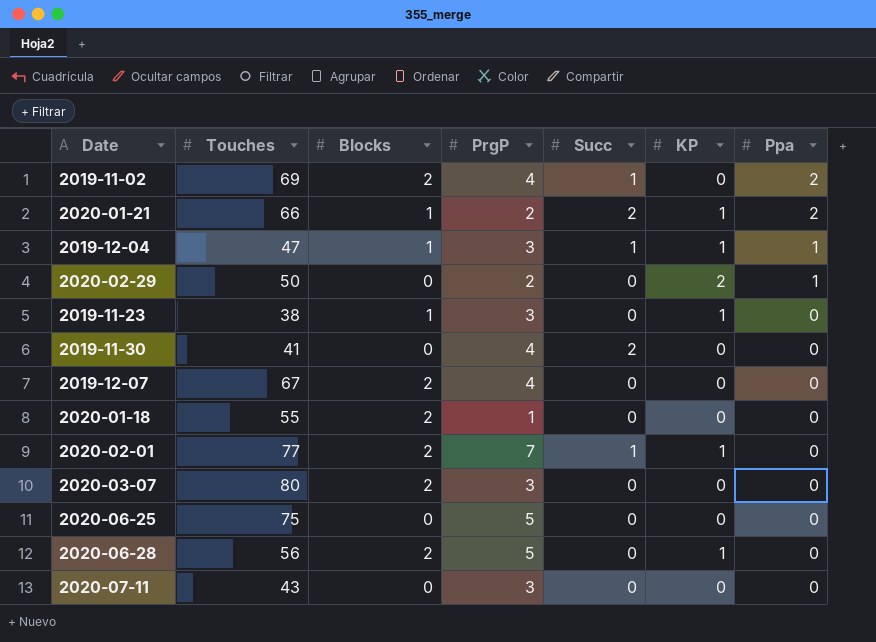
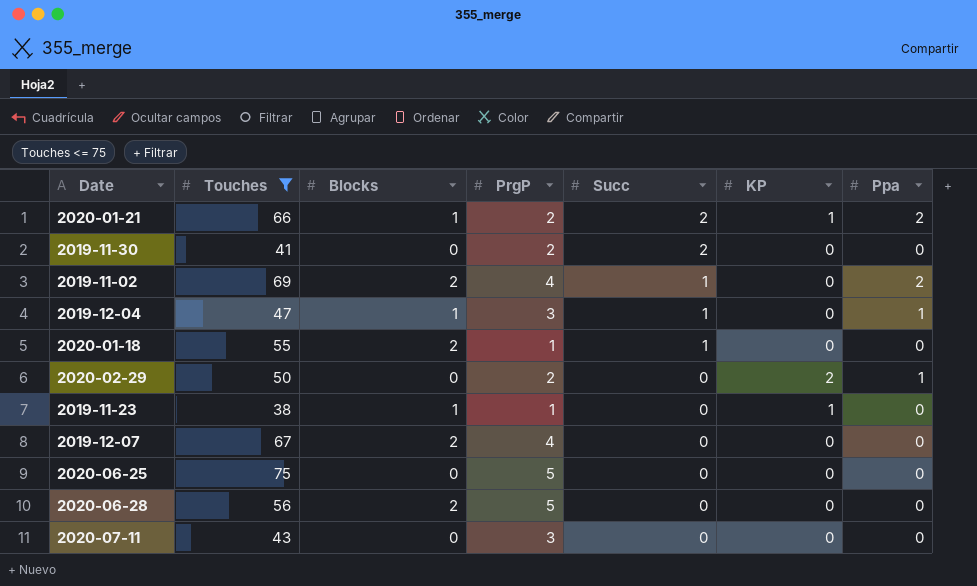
filter: none -> Touches <= 75
row order: Ppa descending -> Succ descending
2019-11-30 | PrgP: 4 -> 2
2019-12-04 | KP: 1 -> 0
2020-01-18 | Succ: 0 -> 1
2019-11-23 | PrgP: 3 -> 1
2020-06-28 | KP: 1 -> 0

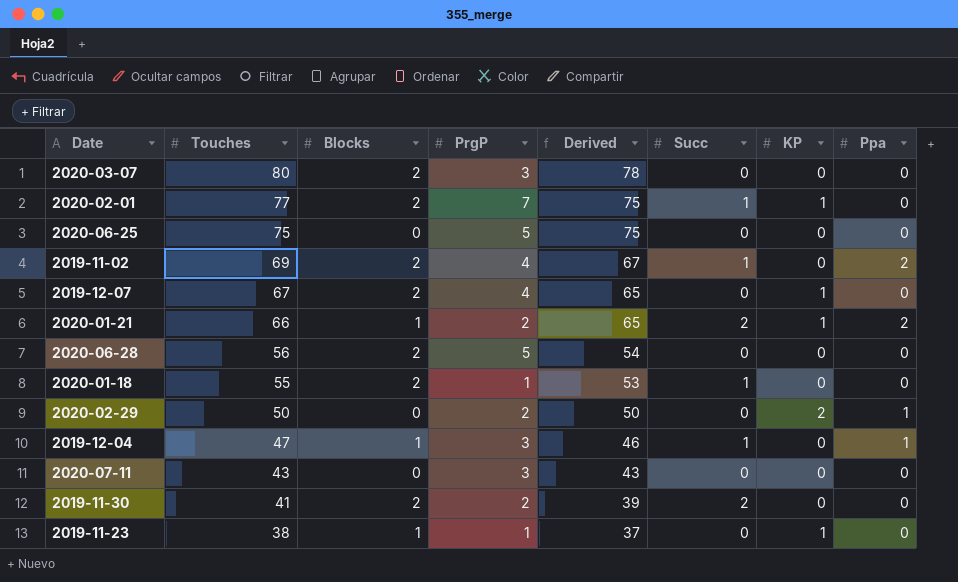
filter: Touches <= 75 -> none
row order: Succ descending -> Touches descending
column Derived | formula: none -> [Touches] - [Blocks]
2019-12-07 | KP: 0 -> 1
2019-11-30 | Blocks: 0 -> 2

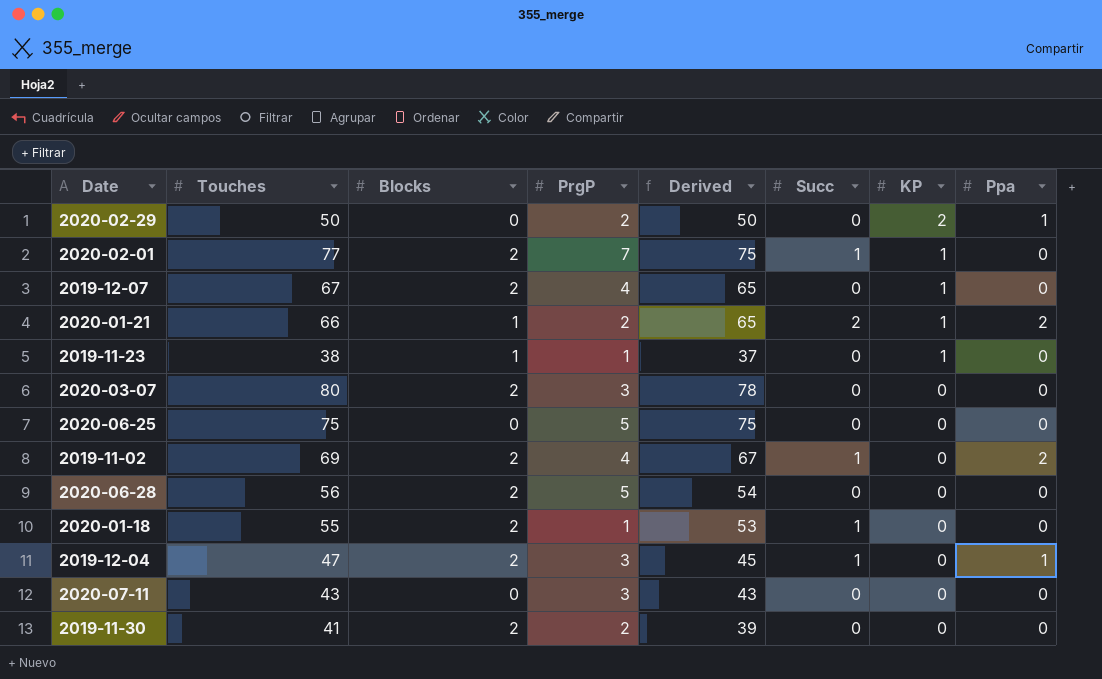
row order: Touches descending -> KP descending
2019-12-04 | Blocks: 1 -> 2
2019-12-04 | Derived: 46 -> 45
2019-11-30 | Succ: 2 -> 0

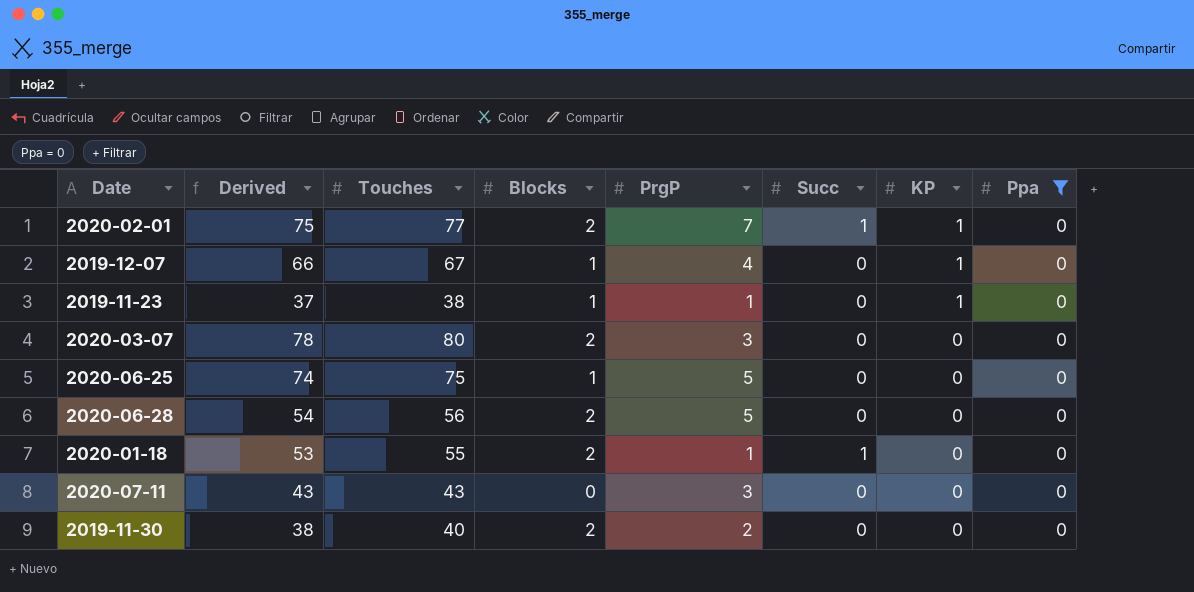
filter: none -> Ppa = 0
column Derived | position: 5 -> 2
2019-12-07 | Derived: 65 -> 66
2019-12-07 | Blocks: 2 -> 1
2020-06-25 | Derived: 75 -> 74
2020-06-25 | Blocks: 0 -> 1
2019-11-30 | Derived: 39 -> 38
2019-11-30 | Touches: 41 -> 40

